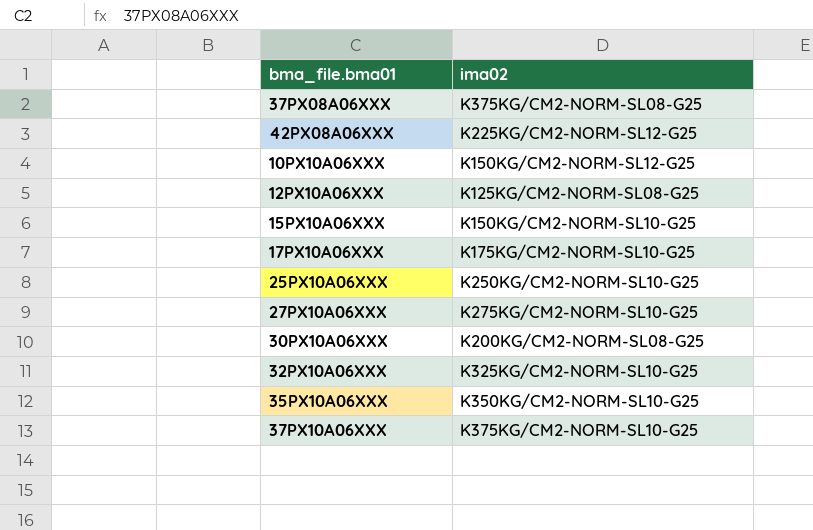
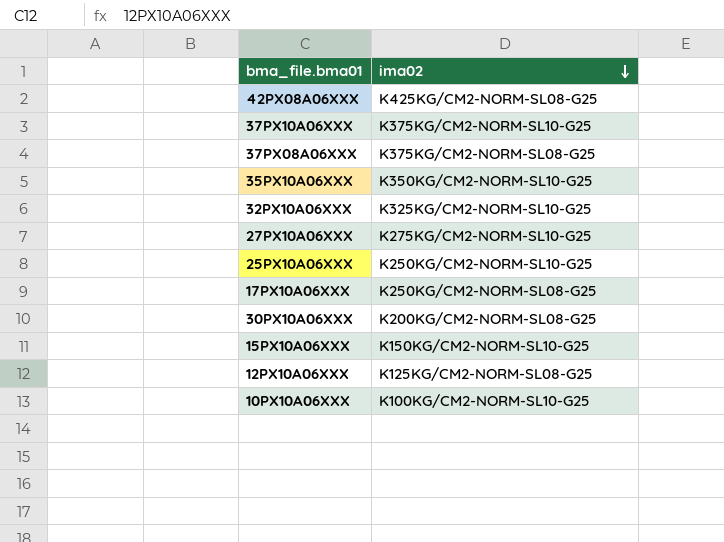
row order: none -> ima02 descending
42PX08A06XXX | ima02: K225KG/CM2-NORM-SL12-G25 -> K425KG/CM2-NORM-SL08-G25
17PX10A06XXX | ima02: K175KG/CM2-NORM-SL10-G25 -> K250KG/CM2-NORM-SL08-G25
10PX10A06XXX | ima02: K150KG/CM2-NORM-SL12-G25 -> K100KG/CM2-NORM-SL10-G25

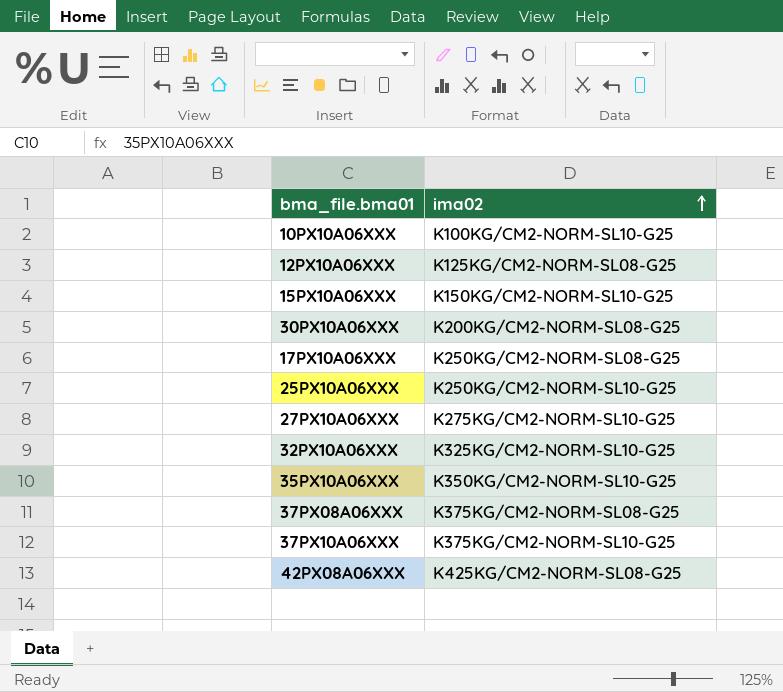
row order: ima02 descending -> ima02 ascending

